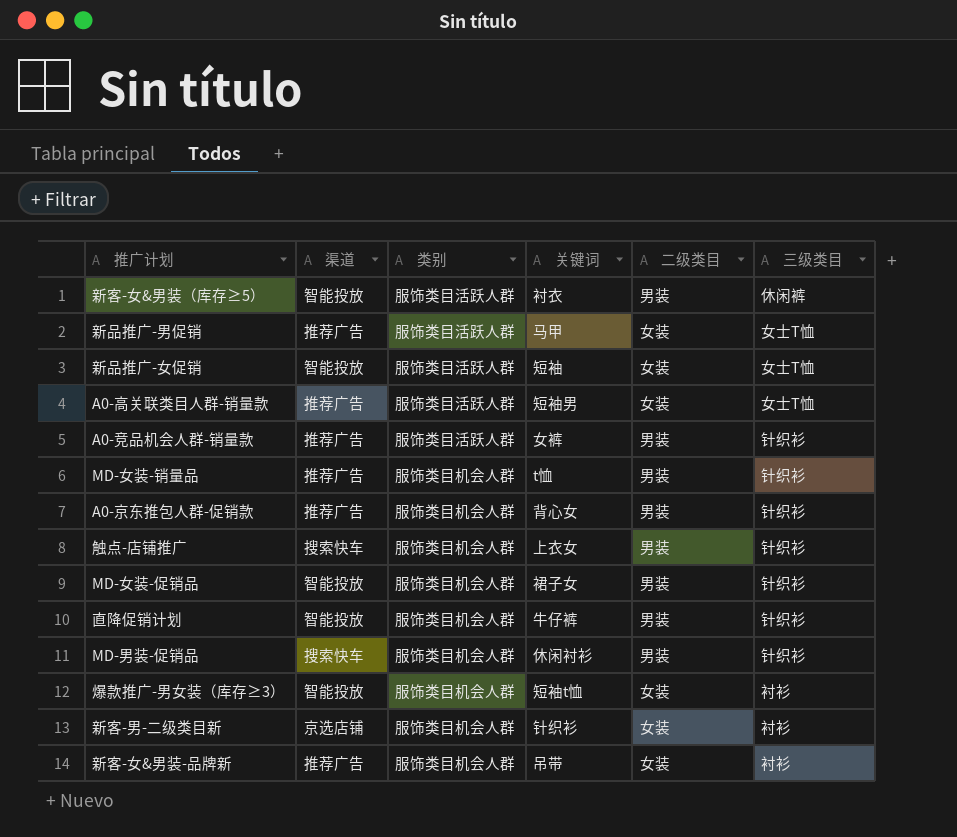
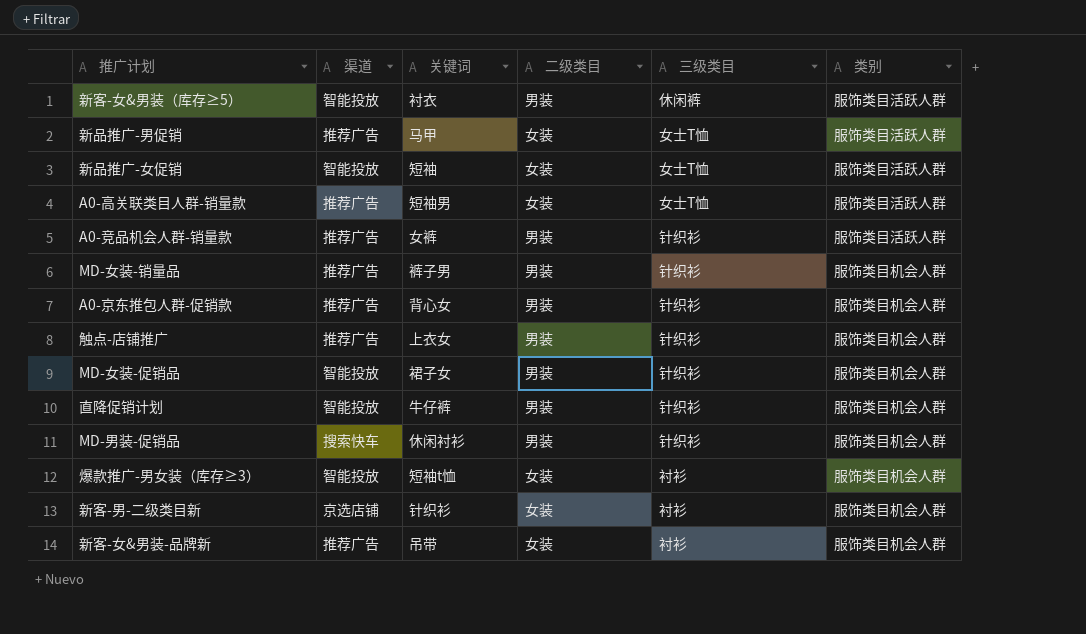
column 类别 | position: 3 -> 6
MD-女装-销量品 | 关键词: t恤 -> 裤子男
触点-店铺推广 | 渠道: 搜索快车 -> 推荐广告

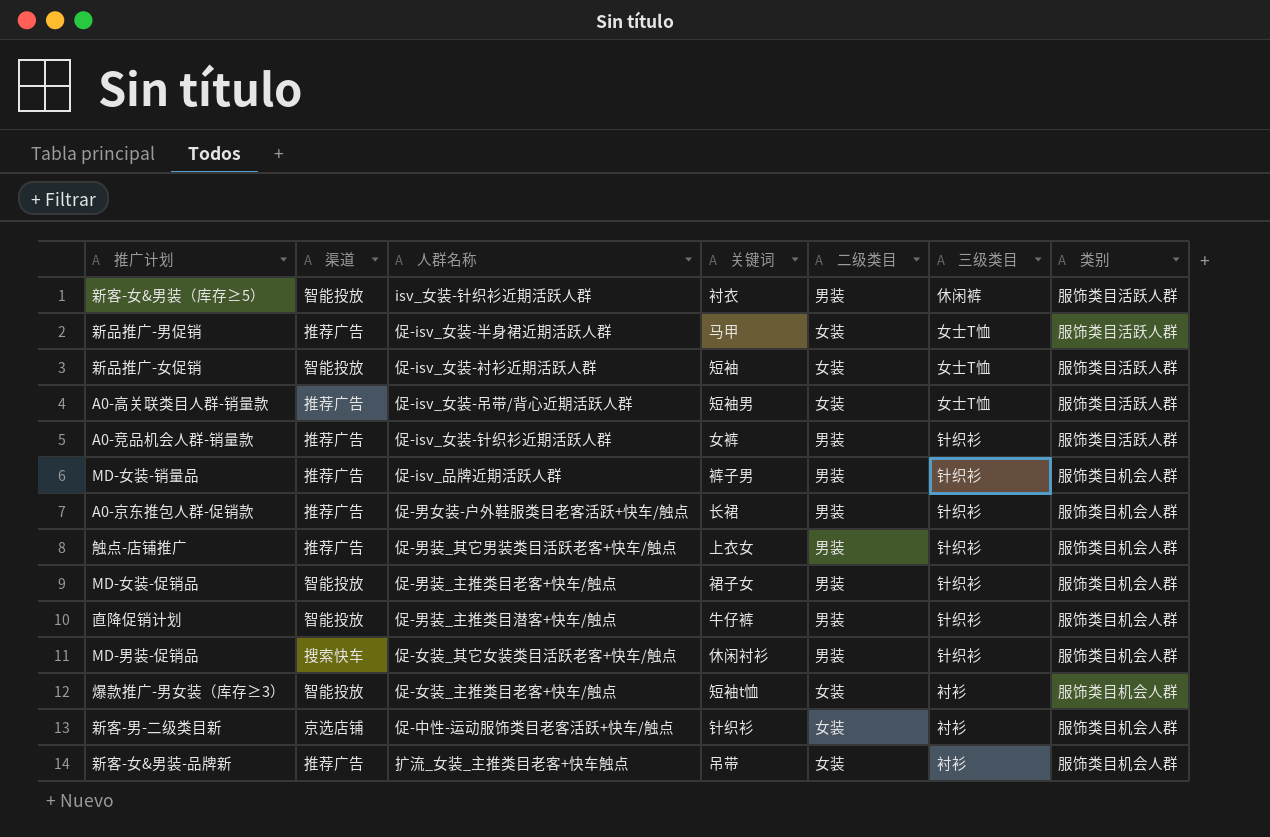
column 人群名称 | position: none -> 3
A0-京东推包人群-促销款 | 关键词: 背心女 -> 长裙

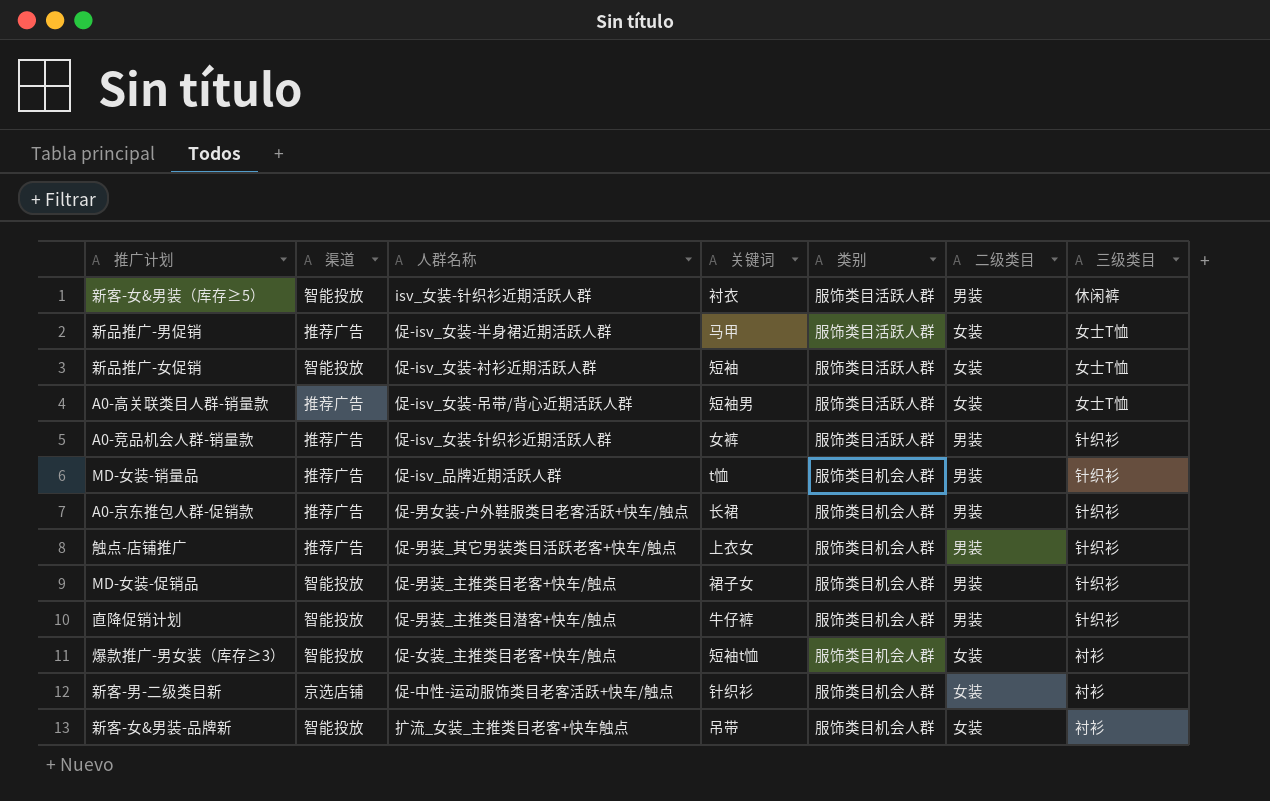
column 类别 | position: 7 -> 5
row MD-男装-促销品: 搜索快车 | 促-女装_其它女装类目活跃老客+快车/触点 | 休闲衬衫 | 男装 | 针织衫 | 服饰类目机会人群 -> none
MD-女装-销量品 | 关键词: 裤子男 -> t恤
新客-女&男装-品牌新 | 渠道: 推荐广告 -> 智能投放

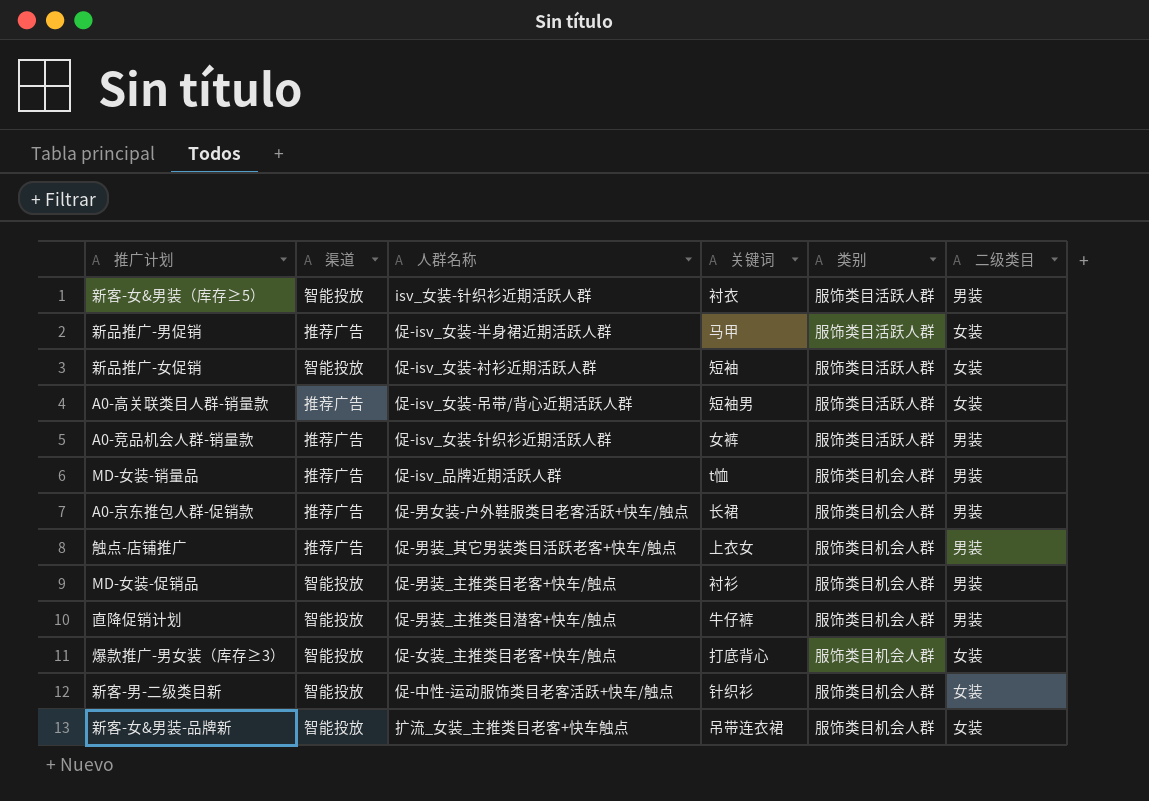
column 三级类目 | position: 7 -> none
MD-女装-促销品 | 关键词: 裙子女 -> 衬衫
爆款推广-男女装（库存≥3） | 关键词: 短袖t恤 -> 打底背心
新客-男-二级类目新 | 渠道: 京选店铺 -> 智能投放
新客-女&男装-品牌新 | 关键词: 吊带 -> 吊带连衣裙

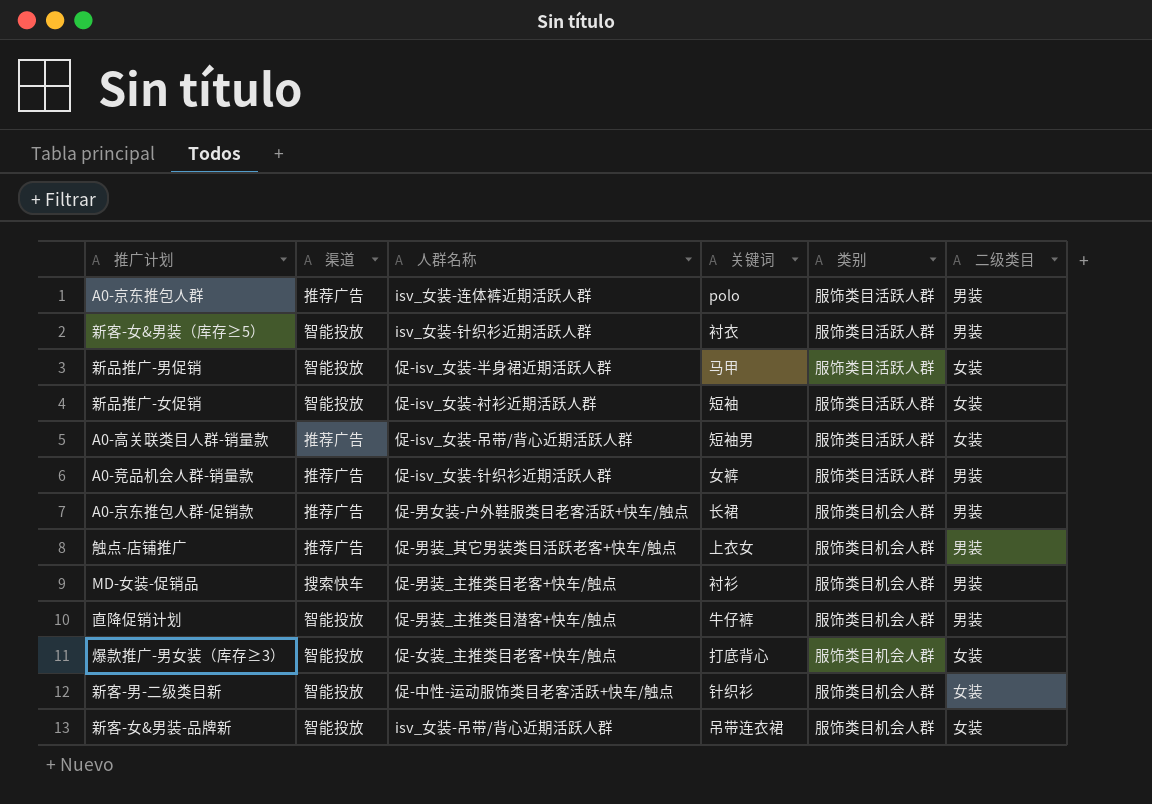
row MD-女装-销量品: 推荐广告 | 促-isv_品牌近期活跃人群 | t恤 | 服饰类目机会人群 | 男装 -> none
row A0-京东推包人群: none -> 推荐广告 | isv_女装-连体裤近期活跃人群 | polo | 服饰类目活跃人群 | 男装
新品推广-男促销 | 渠道: 推荐广告 -> 智能投放
MD-女装-促销品 | 渠道: 智能投放 -> 搜索快车
新客-女&男装-品牌新 | 人群名称: 扩流_女装_主推类目老客+快车触点 -> isv_女装-吊带/背心近期活跃人群

